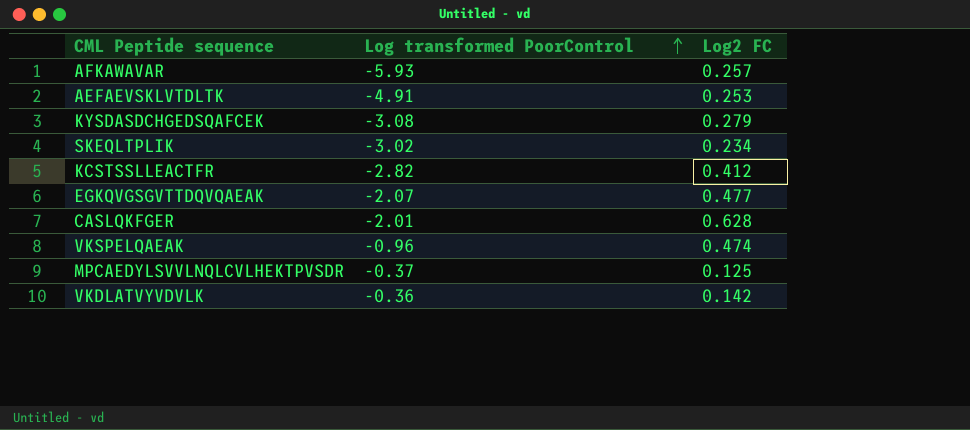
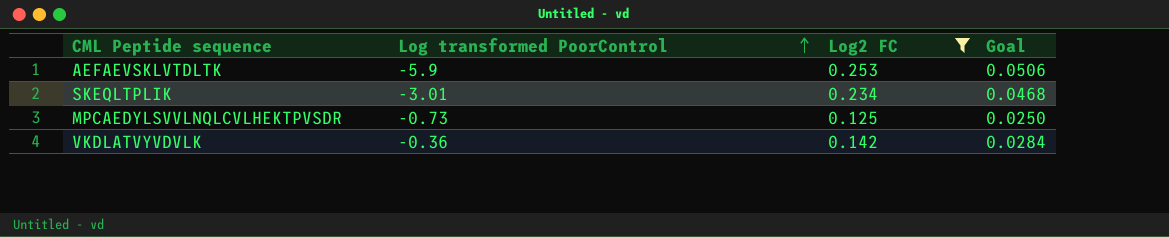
filter: none -> Log2 FC <= 0.253
column Goal | formula: none -> [Log2 FC] * 0.2
AEFAEVSKLVTDLTK | Log transformed PoorControl: -4.91 -> -5.9
SKEQLTPLIK | Log transformed PoorControl: -3.02 -> -3.01
MPCAEDYLSVVLNQLCVLHEKTPVSDR | Log transformed PoorControl: -0.37 -> -0.73

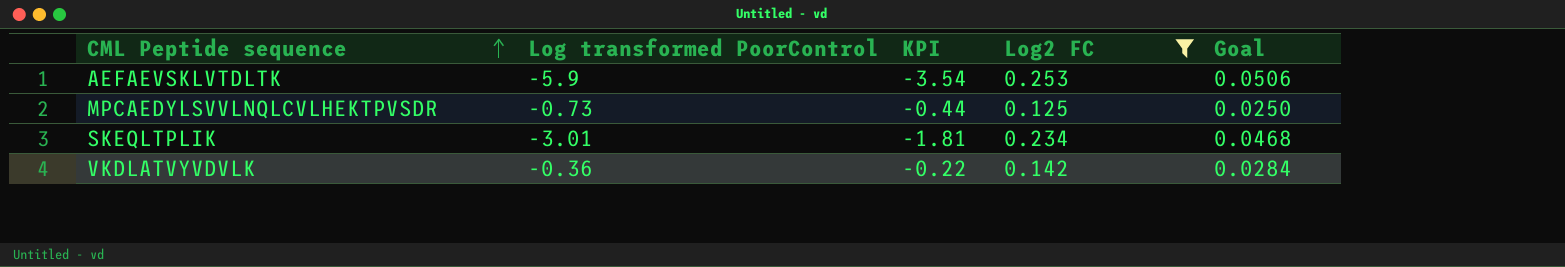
row order: Log transformed PoorControl ascending -> CML Peptide sequence ascending
column KPI | formula: none -> [Log transformed PoorControl] * 0.6

